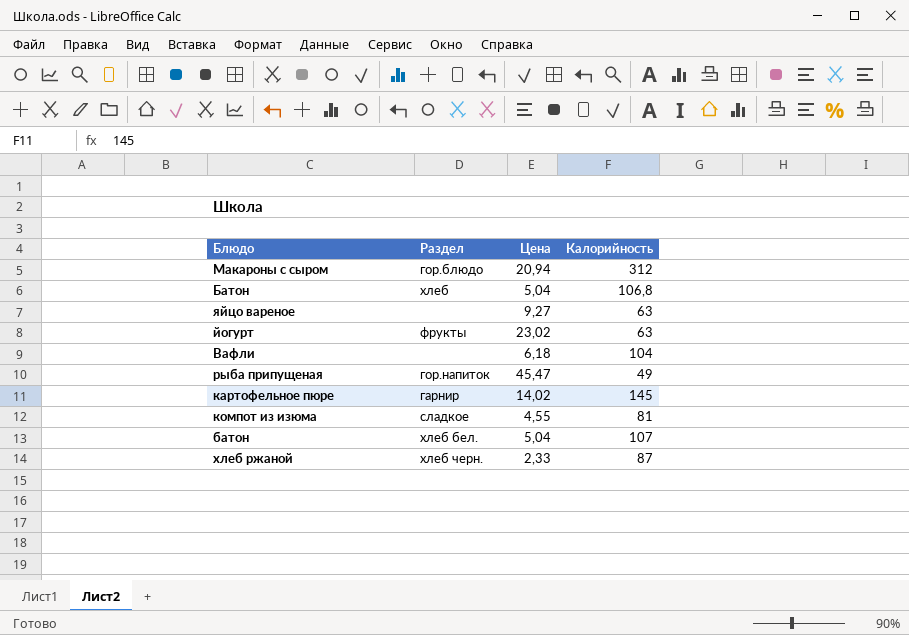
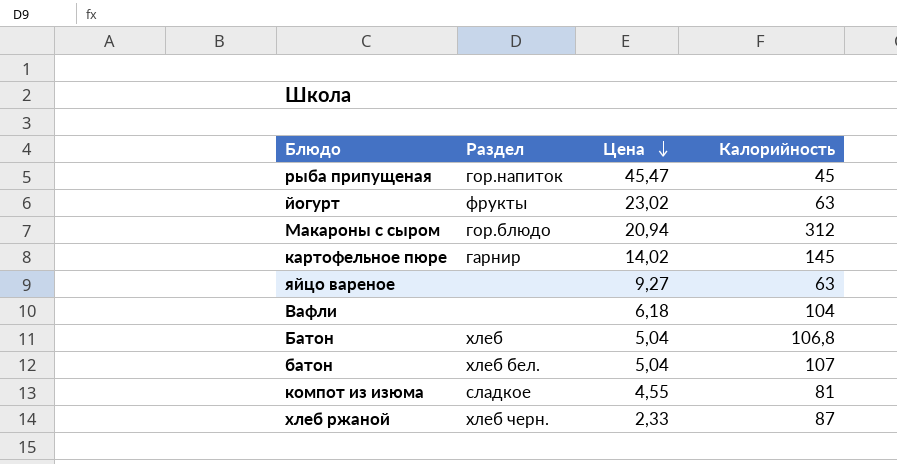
row order: none -> Цена descending
рыба припущеная | Калорийность: 49 -> 45

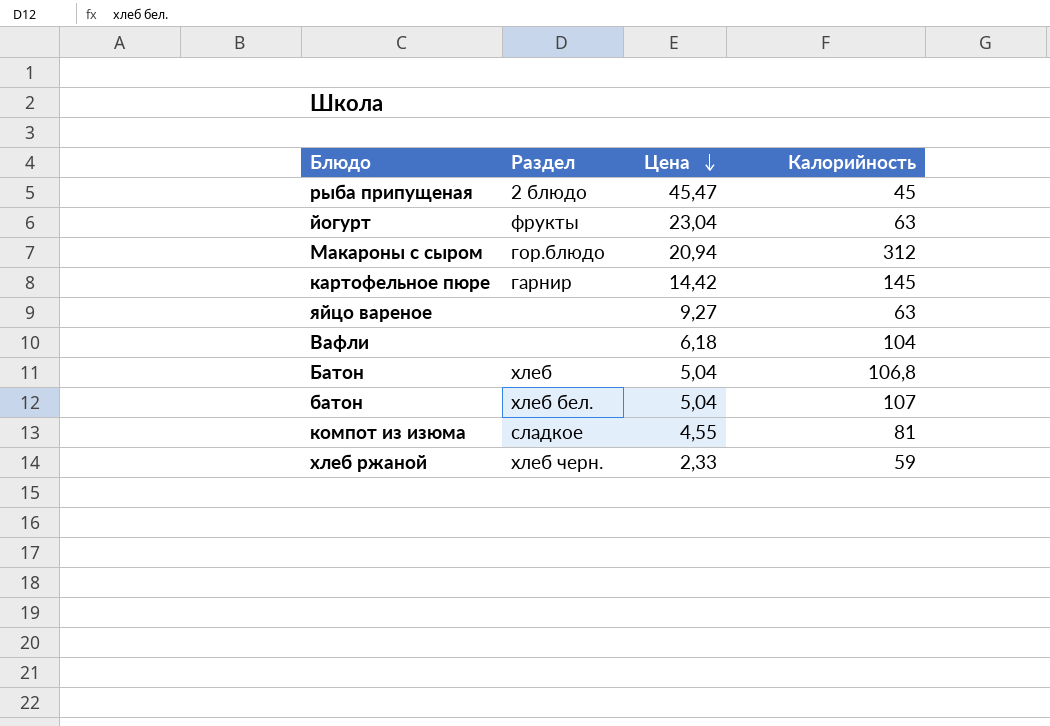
рыба припущеная | Раздел: гор.напиток -> 2 блюдо
йогурт | Цена: 23,02 -> 23,04
картофельное пюре | Цена: 14,02 -> 14,42
хлеб ржаной | Калорийность: 87 -> 59

